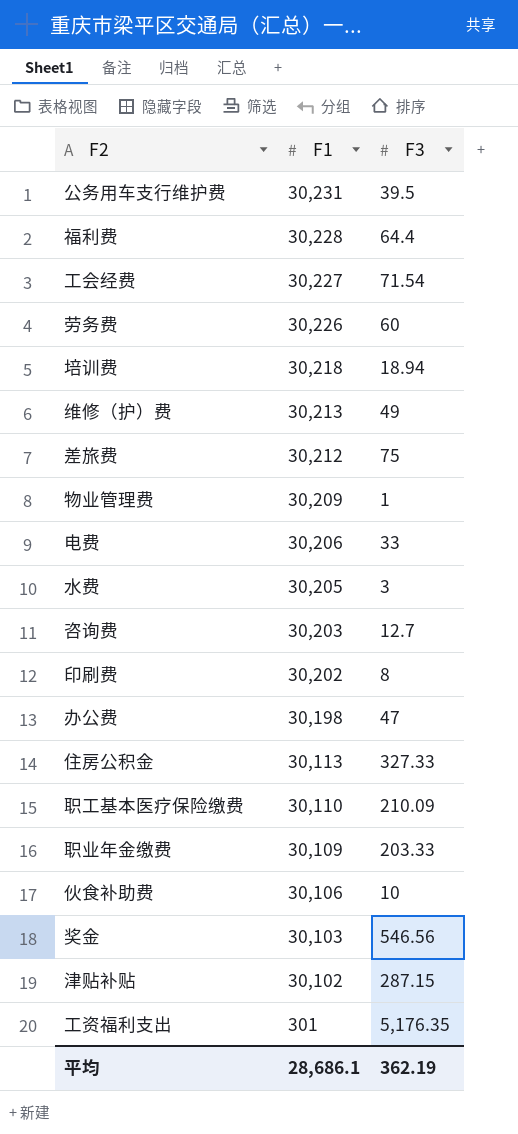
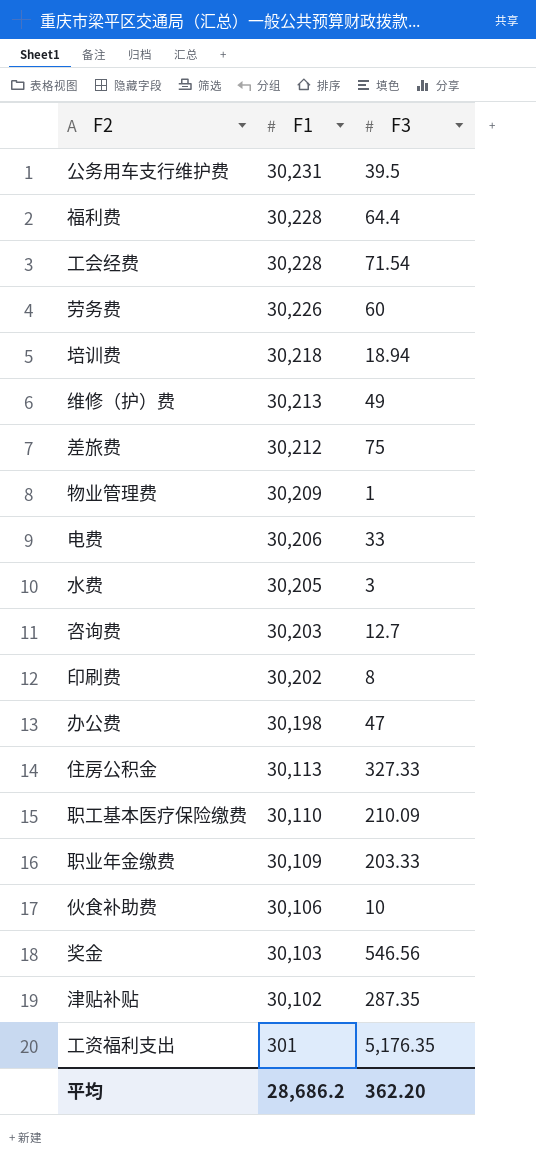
工会经费 | F1: 30,227 -> 30,228
津贴补贴 | F3: 287.15 -> 287.35
平均 | F1: 28,686.1 -> 28,686.2
平均 | F3: 362.19 -> 362.20

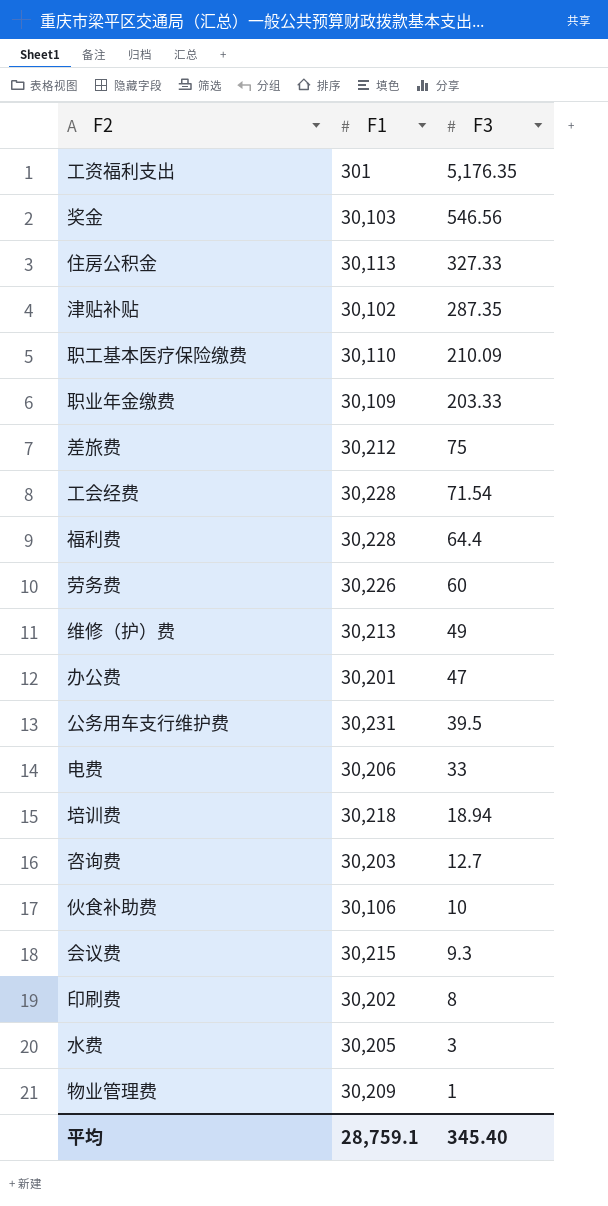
row order: F1 descending -> F3 descending
办公费 | F1: 30,198 -> 30,201
row 会议费: none -> 30,215 | 9.3
平均 | F1: 28,686.2 -> 28,759.1
平均 | F3: 362.20 -> 345.40

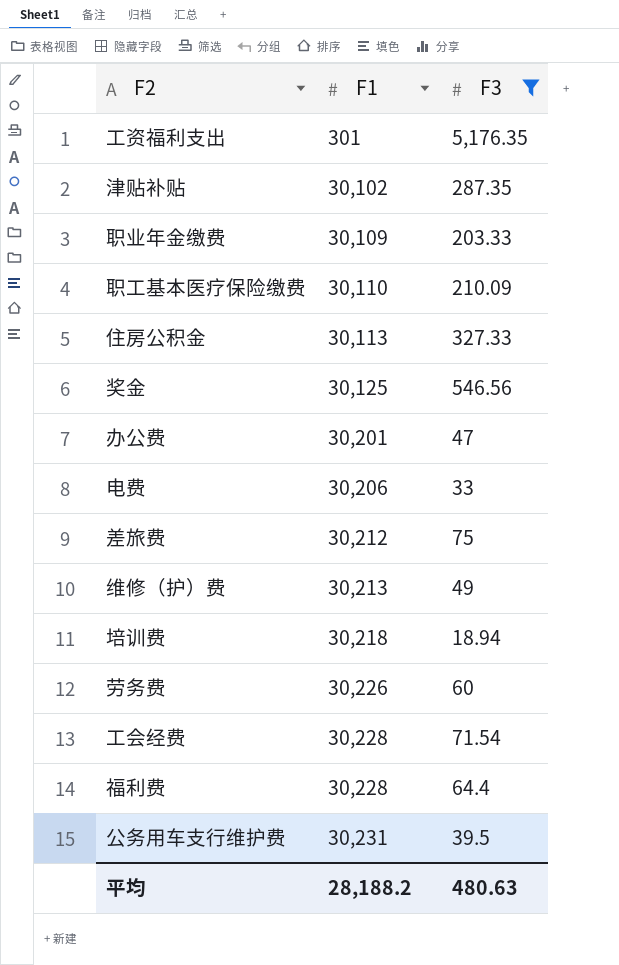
filter: none -> F3 >= 18.94
row order: F3 descending -> F1 ascending
奖金 | F1: 30,103 -> 30,125
平均 | F1: 28,759.1 -> 28,188.2
平均 | F3: 345.40 -> 480.63

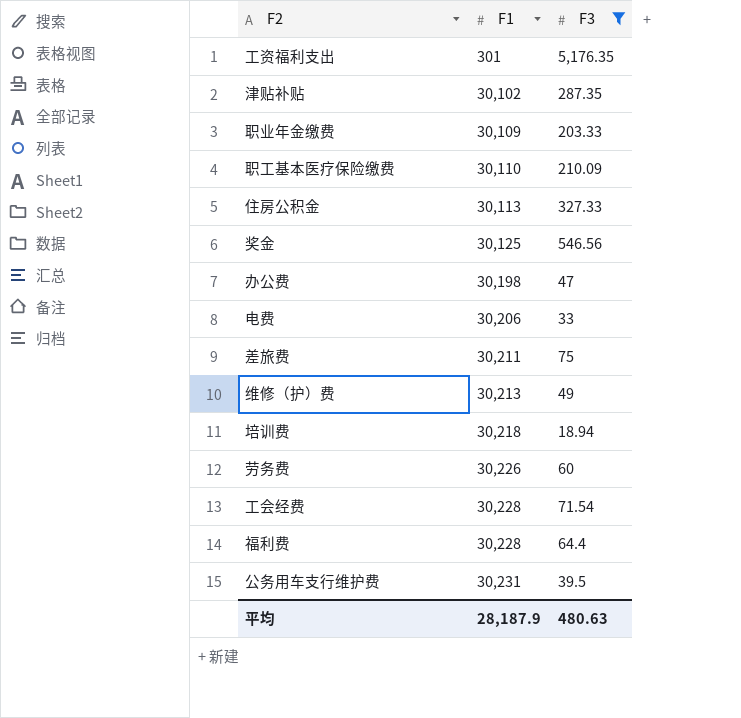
办公费 | F1: 30,201 -> 30,198
差旅费 | F1: 30,212 -> 30,211
平均 | F1: 28,188.2 -> 28,187.9

